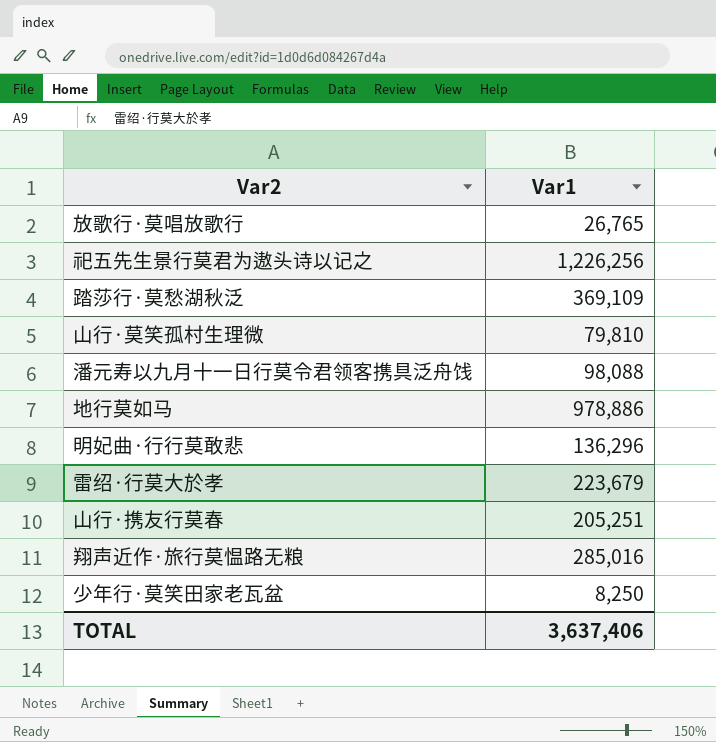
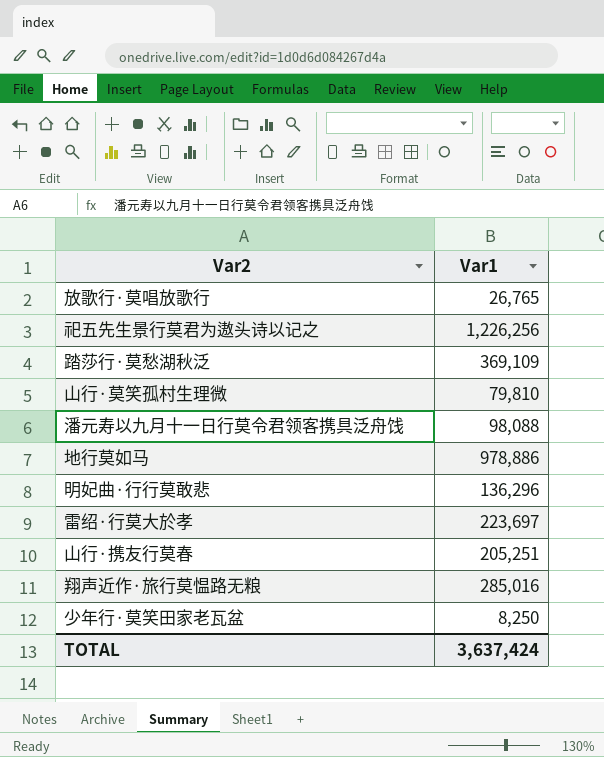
雷绍·行莫大於孝 | Var1: 223,679 -> 223,697
TOTAL | Var1: 3,637,406 -> 3,637,424

